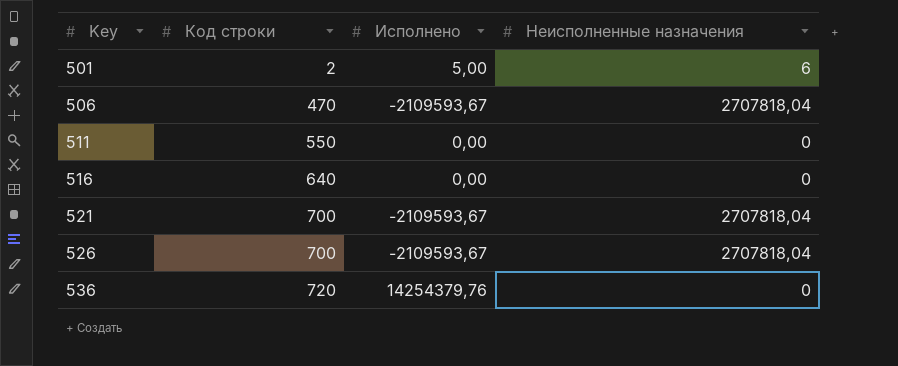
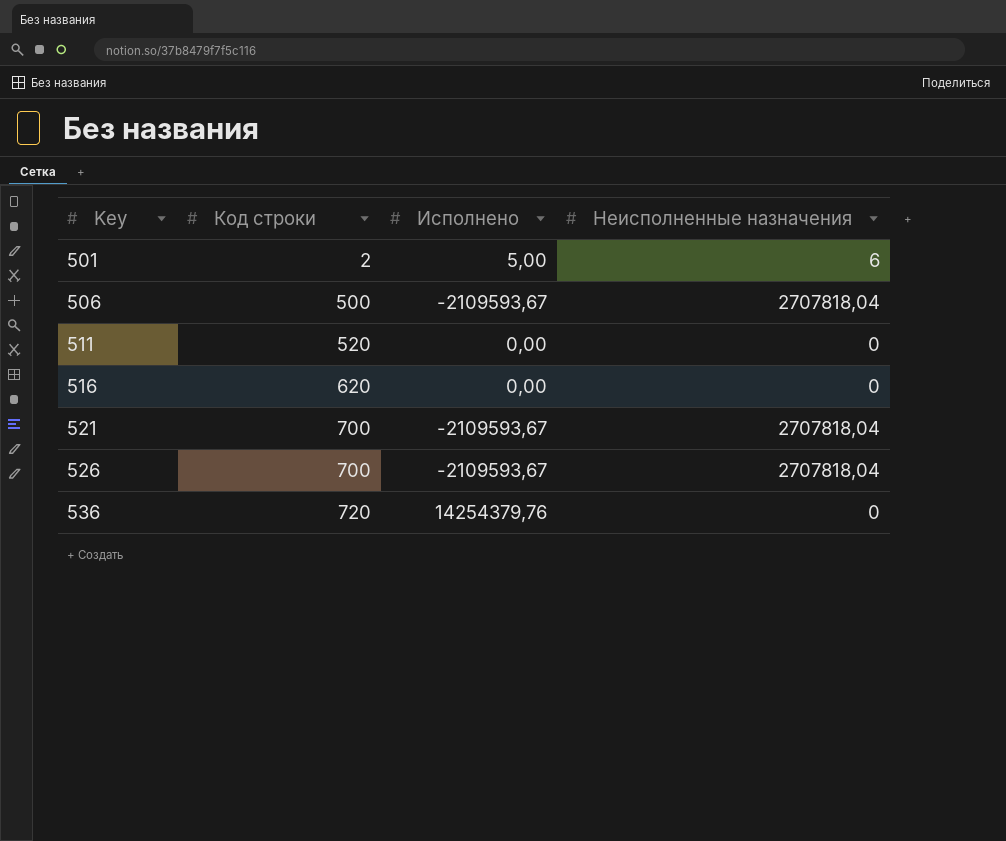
506 | Код строки: 470 -> 500
511 | Код строки: 550 -> 520
516 | Код строки: 640 -> 620

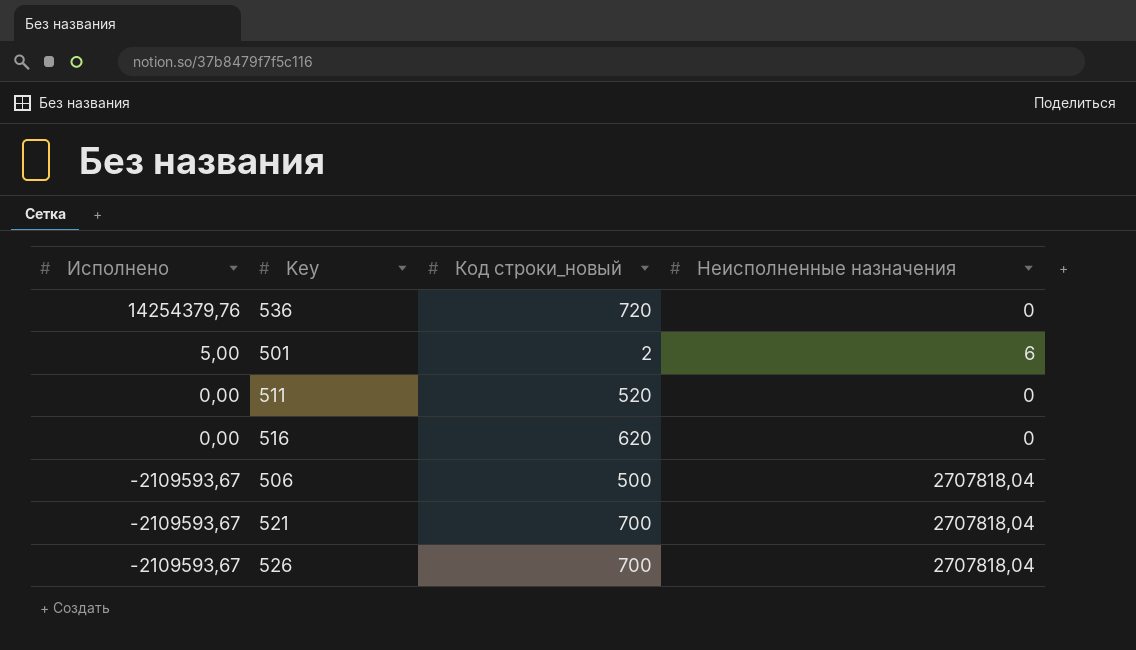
row order: Key ascending -> Исполнено descending
column Исполнено | position: 3 -> 1
column name: Код строки -> Код строки_новый

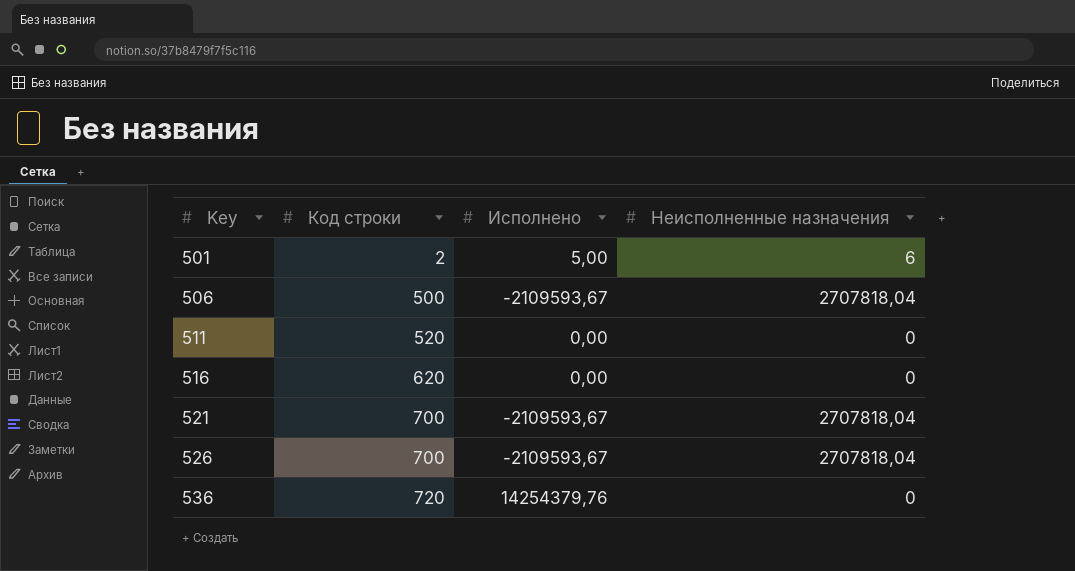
row order: Исполнено descending -> Key ascending
column name: Код строки_новый -> Код строки
column Исполнено | position: 1 -> 3

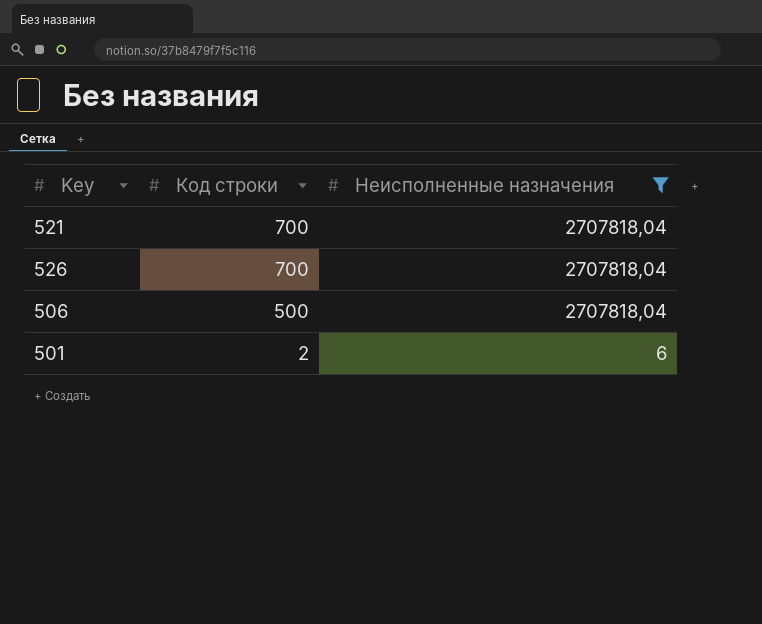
filter: none -> Неисполненные назначения != 0
row order: Key ascending -> Код строки descending
column Исполнено | position: 3 -> none

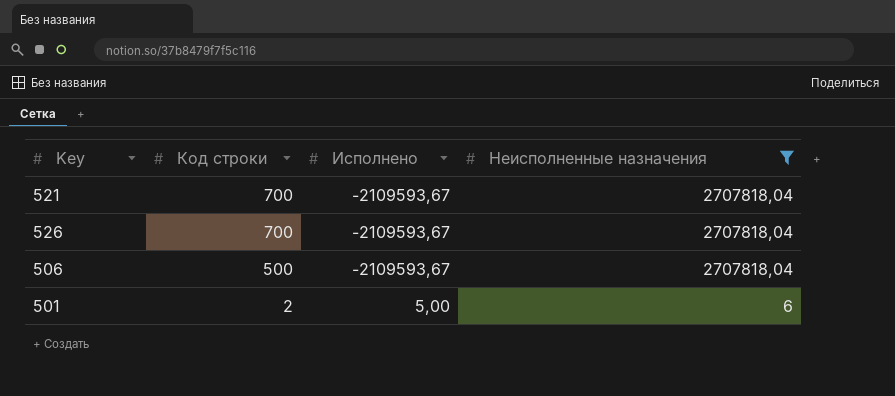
column Исполнено | position: none -> 3

